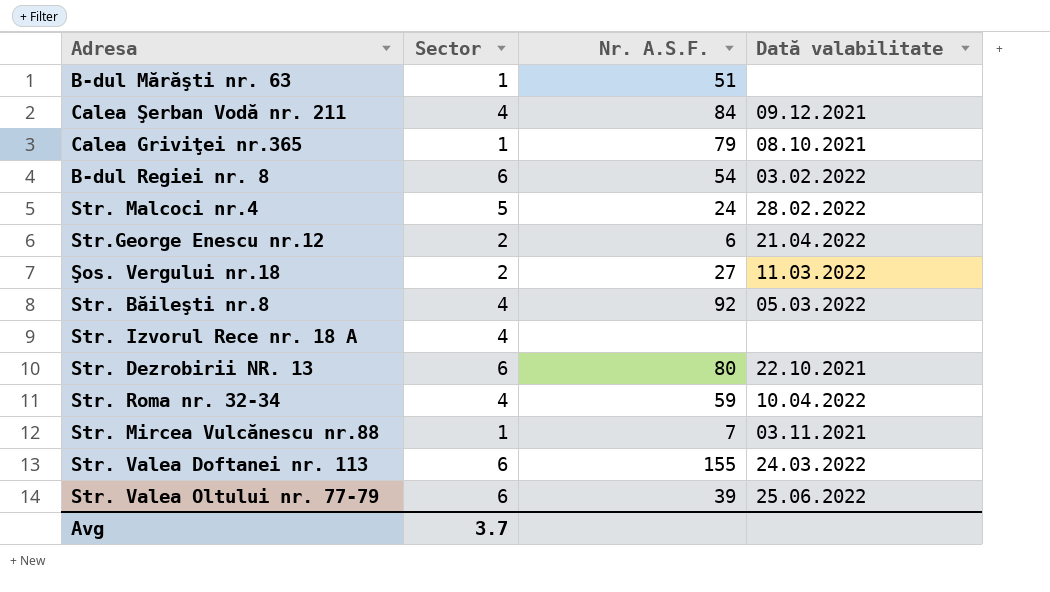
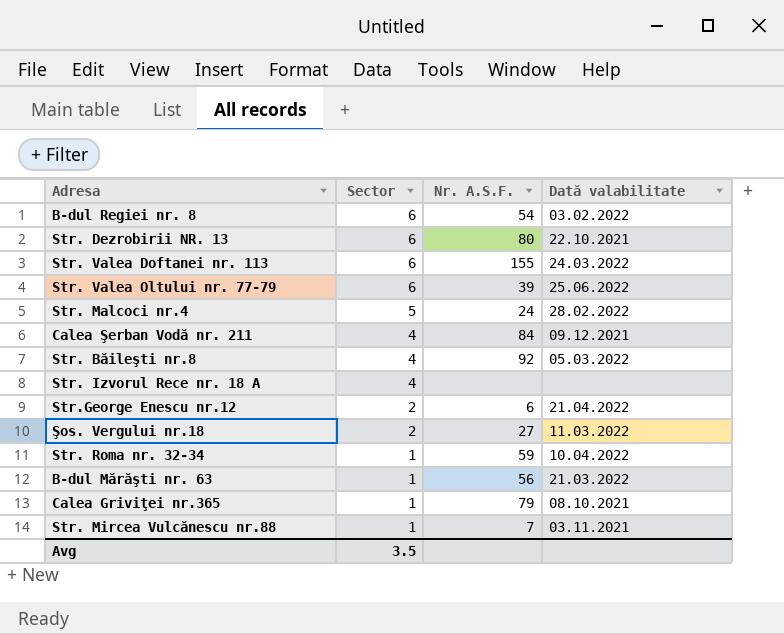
row order: none -> Sector descending
Str. Roma nr. 32-34 | Sector: 4 -> 1
B-dul Mărăşti nr. 63 | Nr. A.S.F.: 51 -> 56
B-dul Mărăşti nr. 63 | Dată valabilitate: none -> 21.03.2022
Avg | Sector: 3.7 -> 3.5

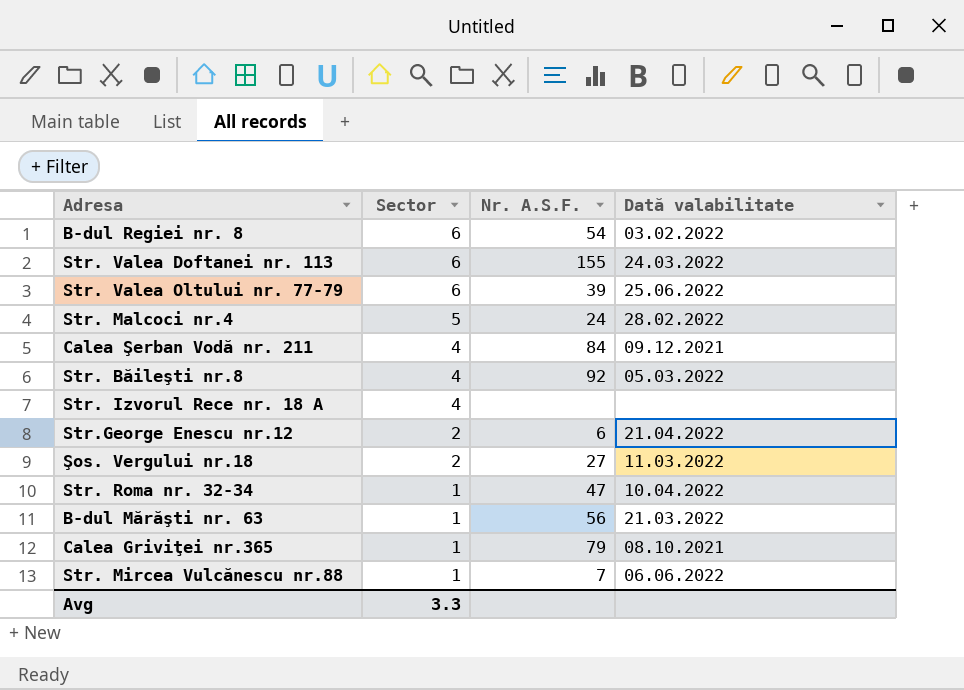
row Str. Dezrobirii NR. 13: 6 | 80 | 22.10.2021 -> none
Str. Roma nr. 32-34 | Nr. A.S.F.: 59 -> 47
Str. Mircea Vulcănescu nr.88 | Dată valabilitate: 03.11.2021 -> 06.06.2022
Avg | Sector: 3.5 -> 3.3

